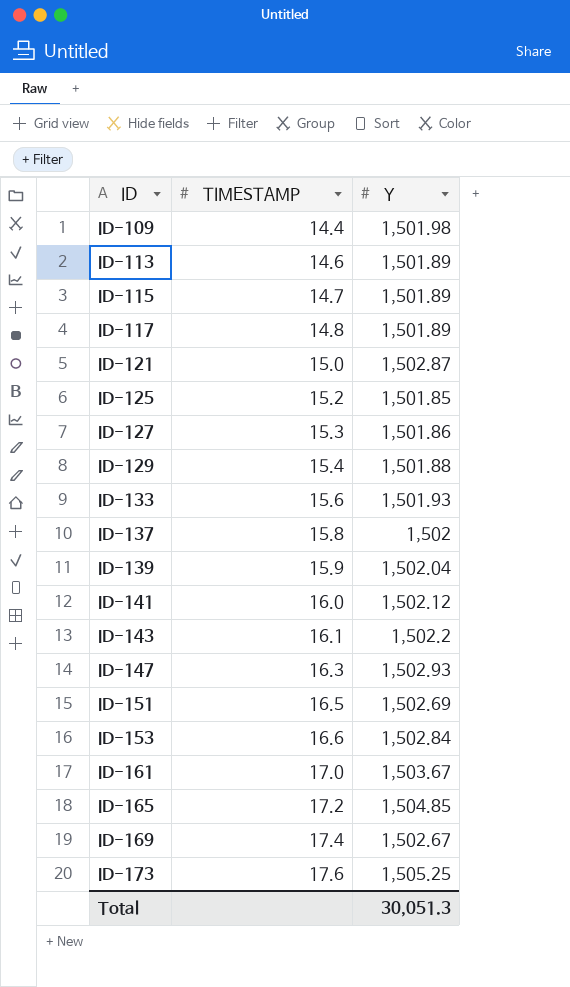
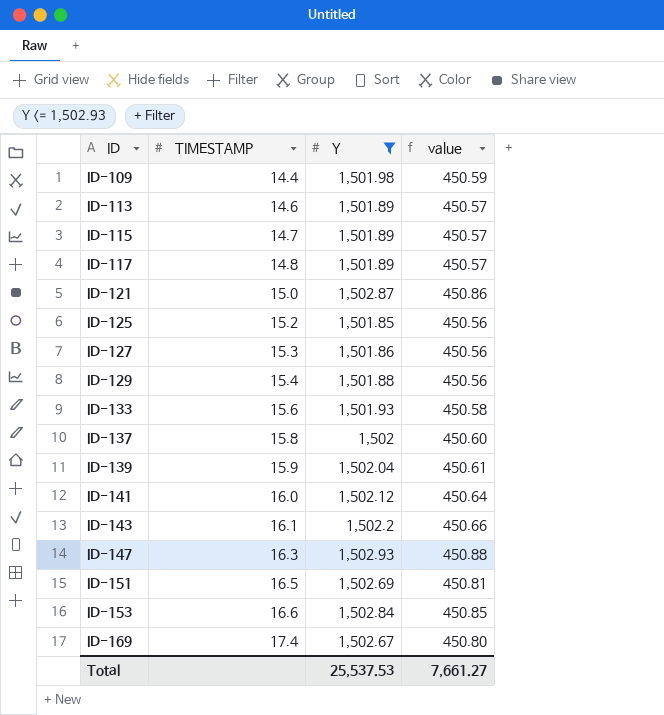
filter: none -> Y <= 1,502.93
column value | formula: none -> [Y] * 0.3
Total | Y: 30,051.3 -> 25,537.53

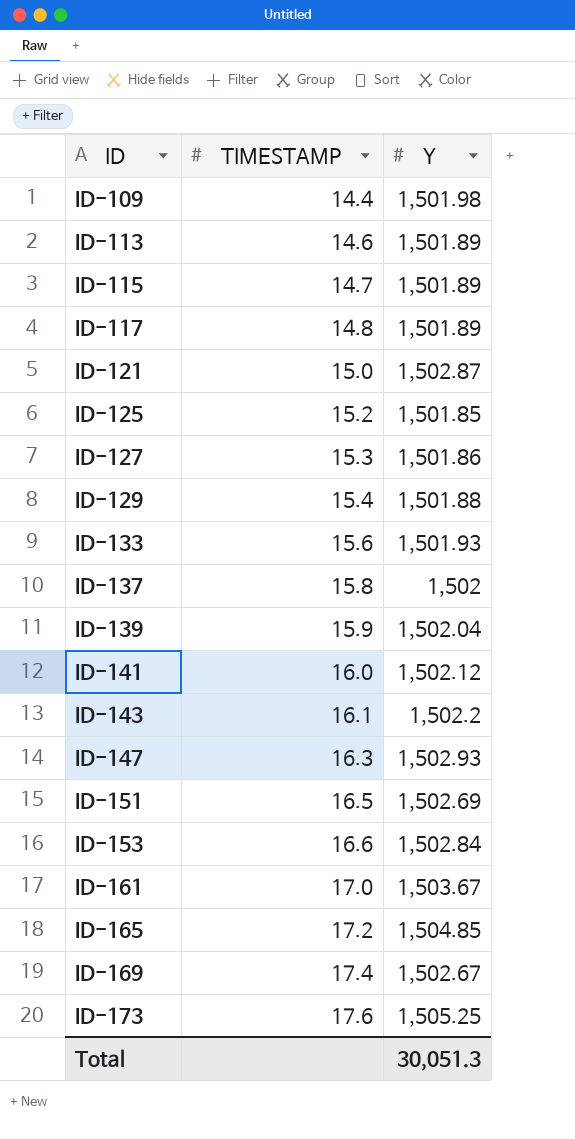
filter: Y <= 1,502.93 -> none
column value | formula: [Y] * 0.3 -> none
Total | Y: 25,537.53 -> 30,051.3

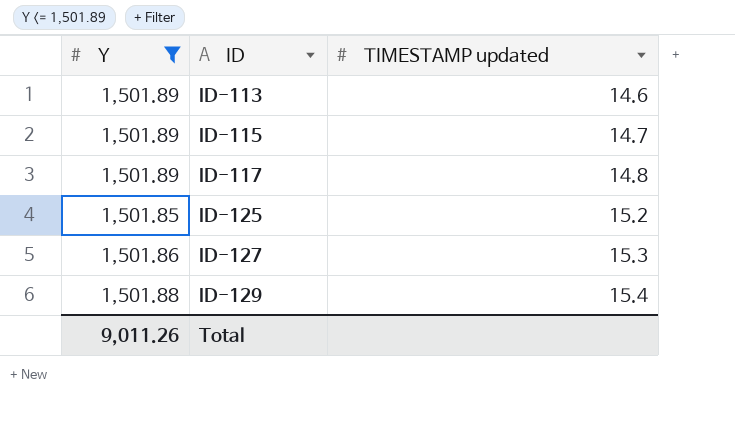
filter: none -> Y <= 1,501.89
column Y | position: 3 -> 1
column name: TIMESTAMP -> TIMESTAMP updated
Total | Y: 30,051.3 -> 9,011.26

